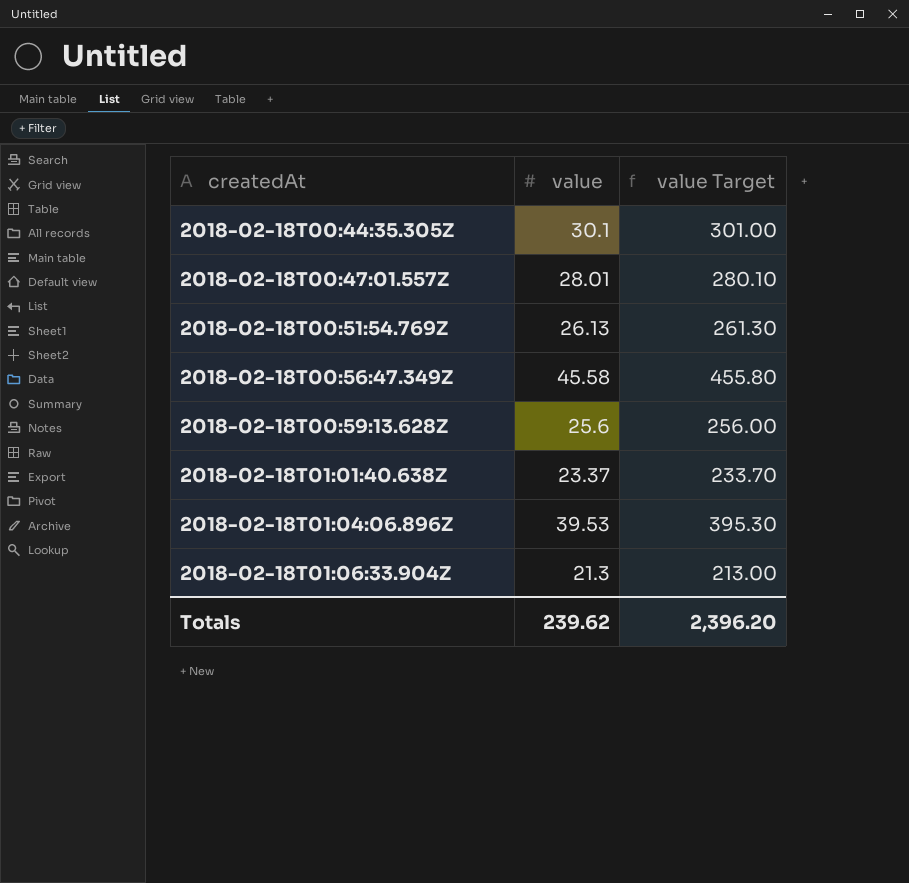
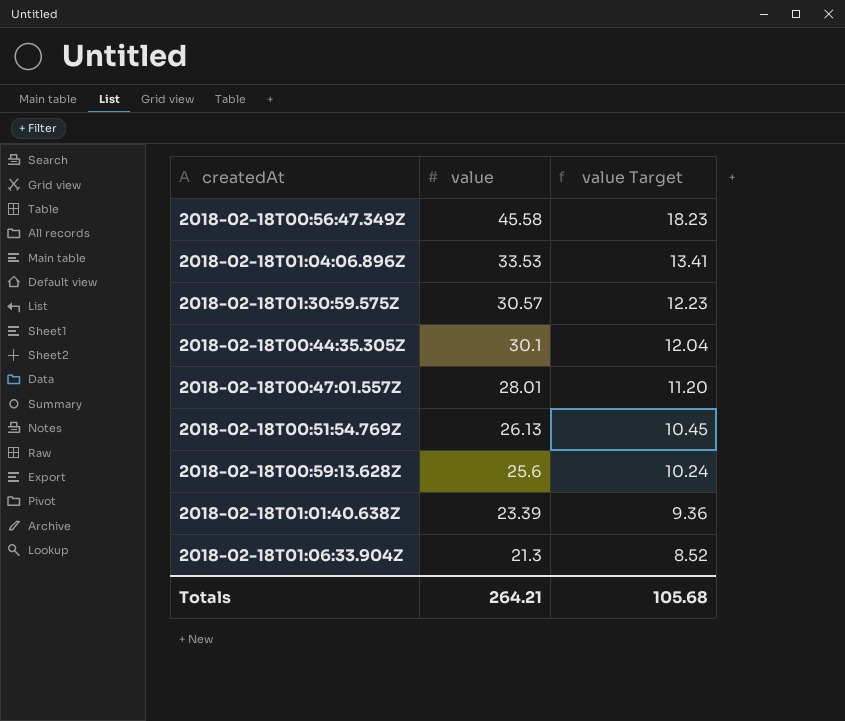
row order: createdAt ascending -> value descending
column value Target | formula: [value] * 10 -> [value] * 0.4
2018-02-18T01:04:06.896Z | value: 39.53 -> 33.53
row 2018-02-18T01:30:59.575Z: none -> 30.57 | 12.23
2018-02-18T01:01:40.638Z | value: 23.37 -> 23.39
Totals | value: 239.62 -> 264.21
Totals | value Target: 2,396.20 -> 105.68

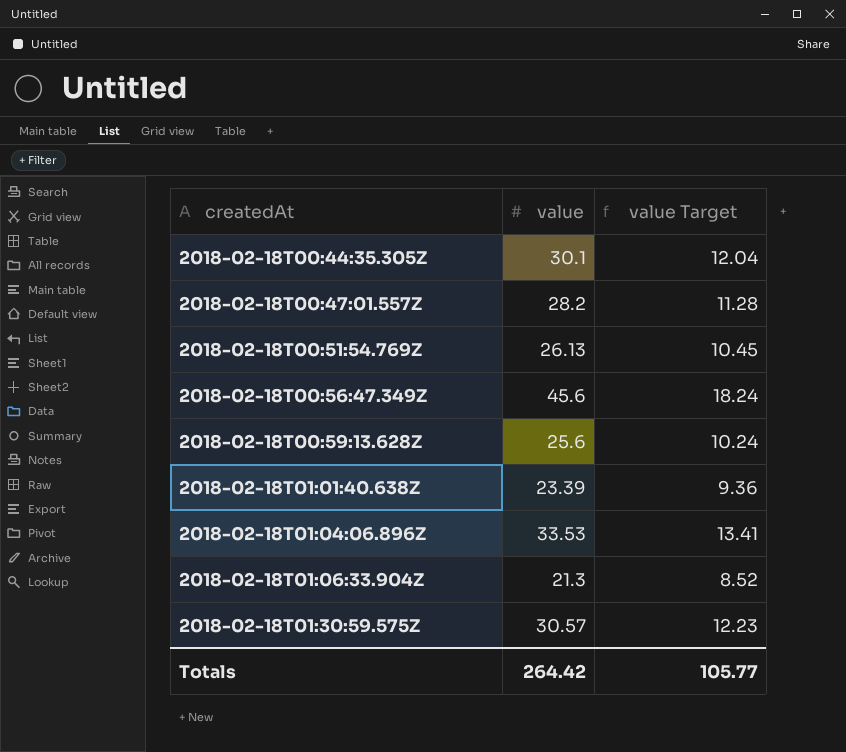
row order: value descending -> createdAt ascending
2018-02-18T00:47:01.557Z | value: 28.01 -> 28.2
2018-02-18T00:47:01.557Z | value Target: 11.20 -> 11.28
2018-02-18T00:56:47.349Z | value: 45.58 -> 45.6
2018-02-18T00:56:47.349Z | value Target: 18.23 -> 18.24
Totals | value: 264.21 -> 264.42
Totals | value Target: 105.68 -> 105.77

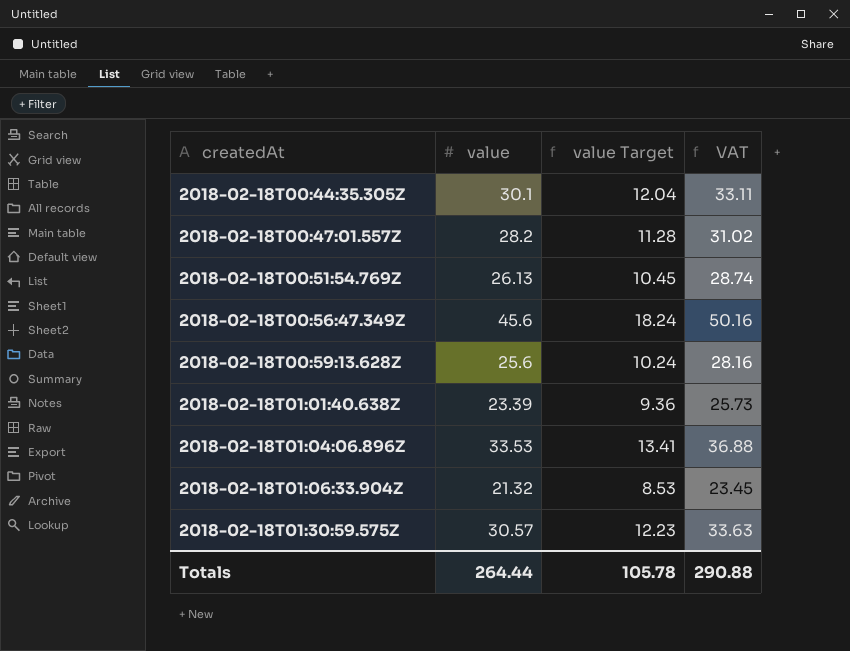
column VAT | formula: none -> [value] * 1.1
2018-02-18T01:06:33.904Z | value: 21.3 -> 21.32
2018-02-18T01:06:33.904Z | value Target: 8.52 -> 8.53
Totals | value: 264.42 -> 264.44
Totals | value Target: 105.77 -> 105.78

